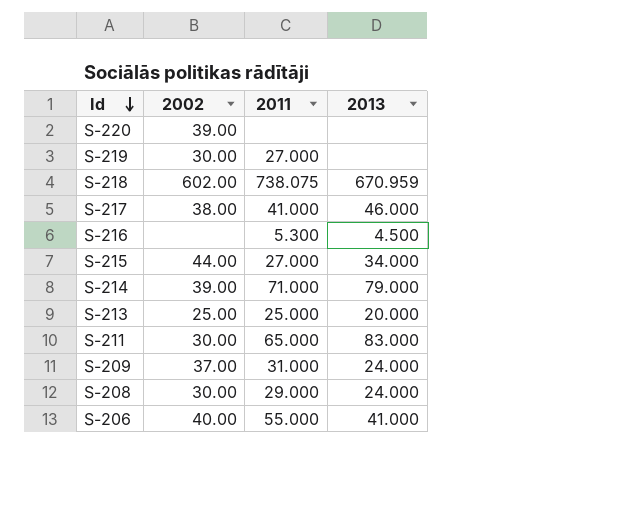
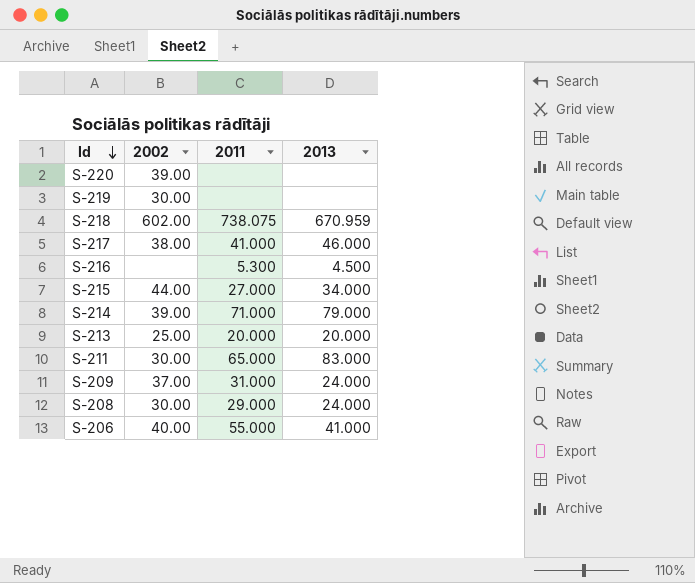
S-219 | 2011: 27.000 -> none
S-213 | 2011: 25.000 -> 20.000

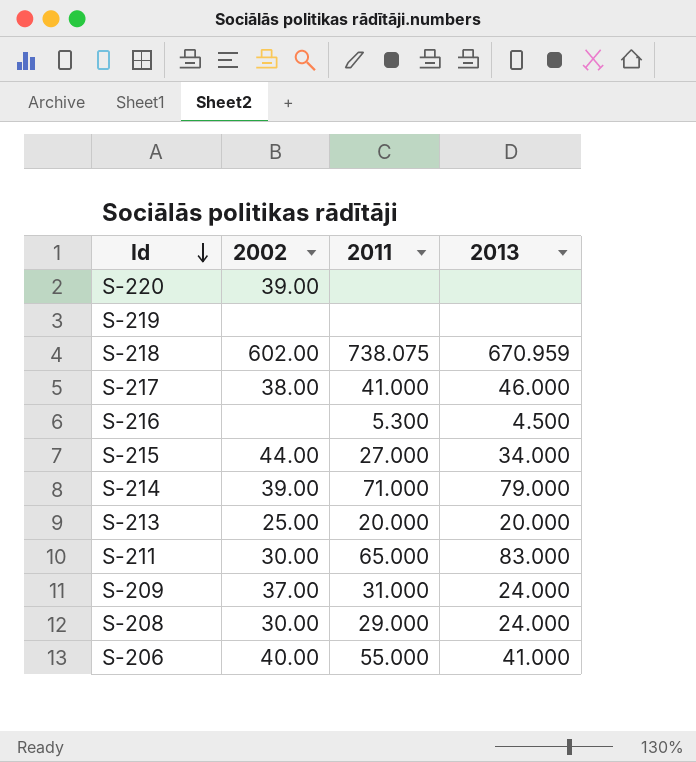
S-219 | 2002: 30.00 -> none

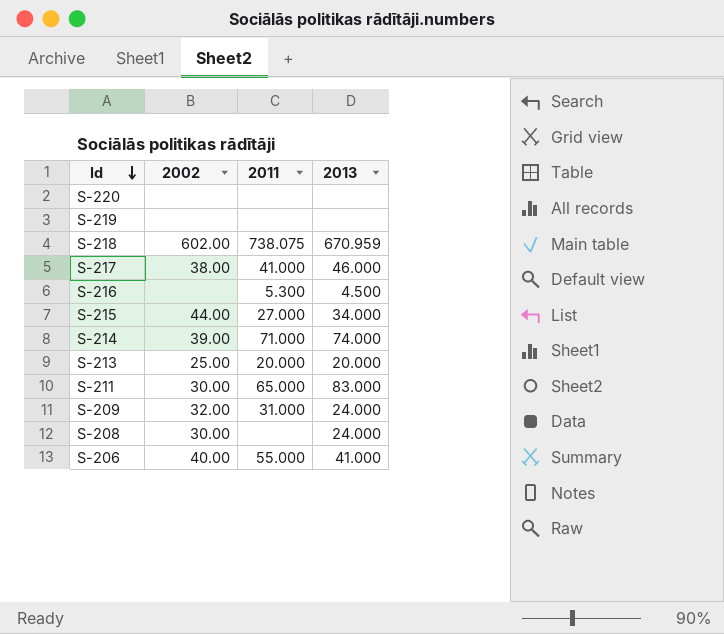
S-220 | 2002: 39.00 -> none
S-214 | 2013: 79.000 -> 74.000
S-209 | 2002: 37.00 -> 32.00
S-208 | 2011: 29.000 -> none

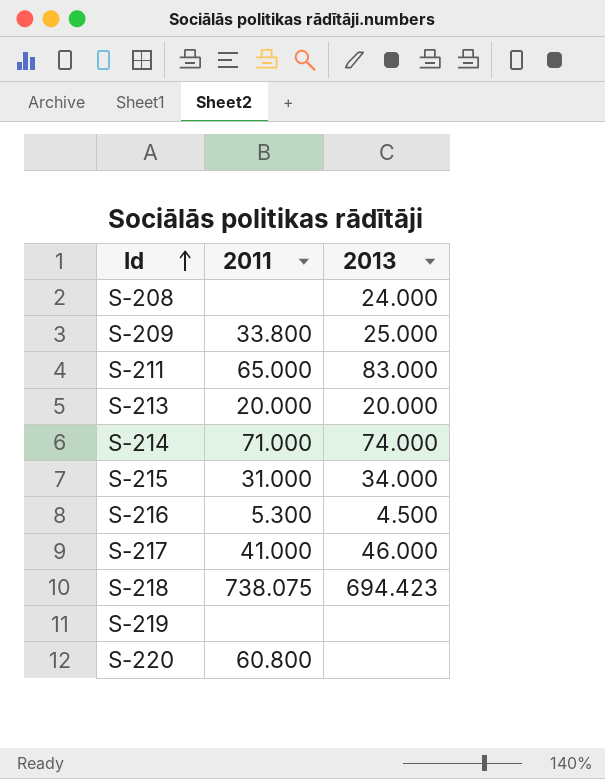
row order: Id descending -> Id ascending
column 2002 | position: 2 -> none
row S-206: 40.00 | 55.000 | 41.000 -> none
S-209 | 2011: 31.000 -> 33.800
S-209 | 2013: 24.000 -> 25.000
S-215 | 2011: 27.000 -> 31.000
S-218 | 2013: 670.959 -> 694.423
S-220 | 2011: none -> 60.800

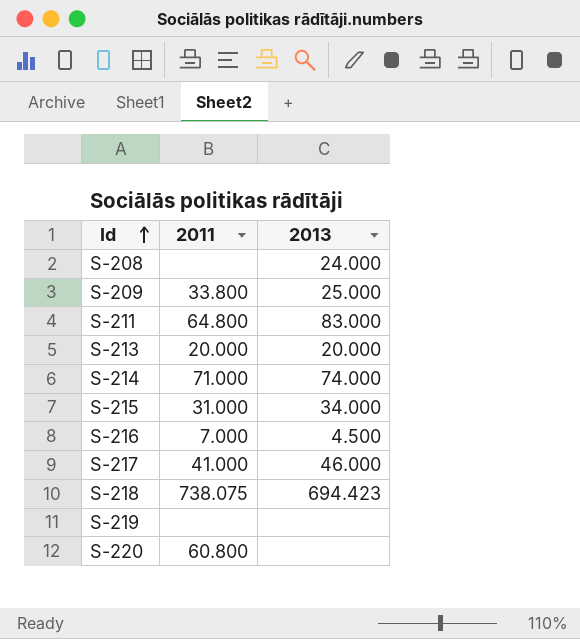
S-211 | 2011: 65.000 -> 64.800
S-216 | 2011: 5.300 -> 7.000

